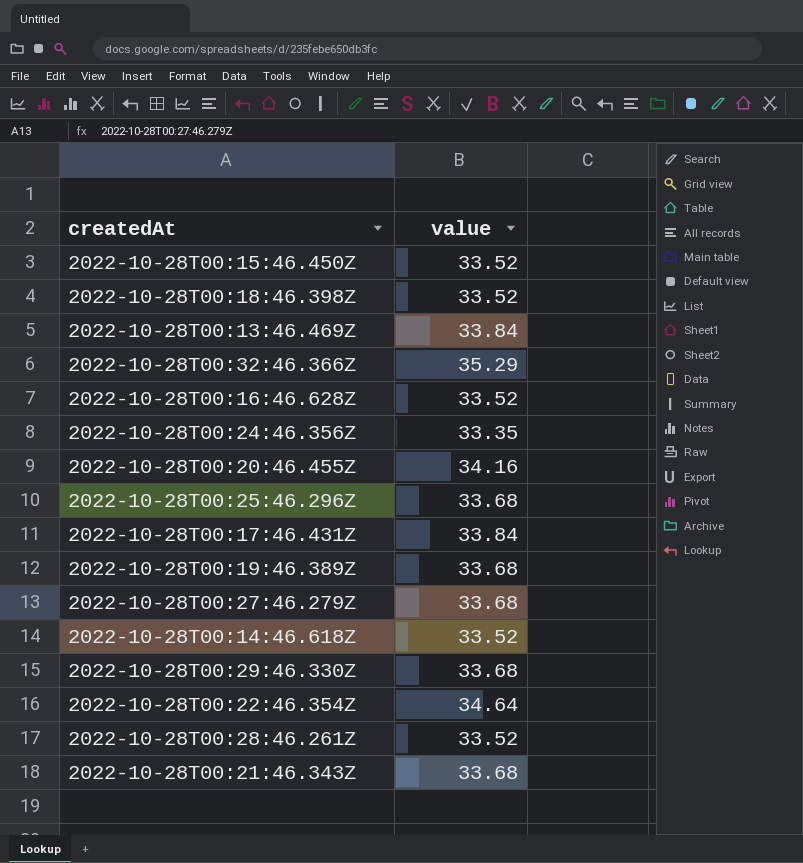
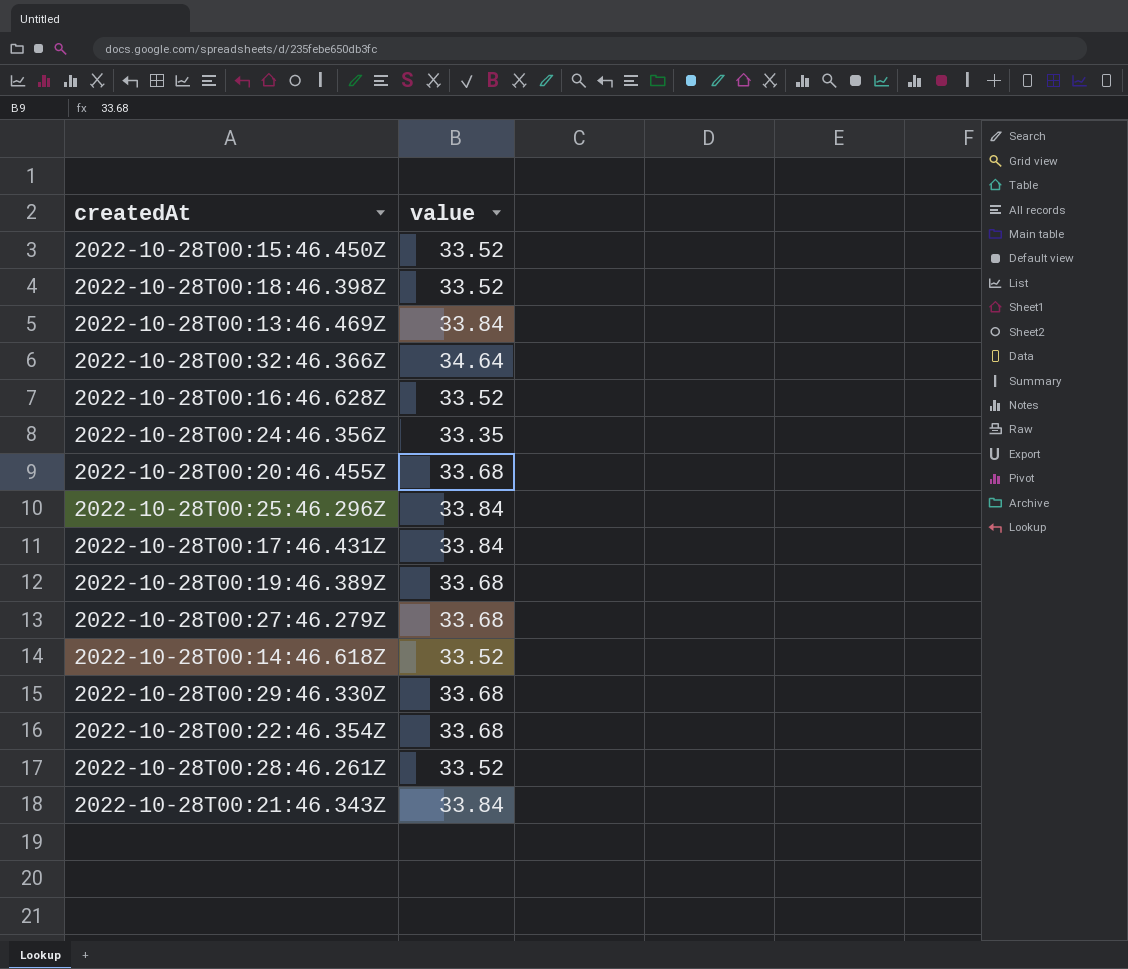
2022-10-28T00:32:46.366Z | value: 35.29 -> 34.64
2022-10-28T00:20:46.455Z | value: 34.16 -> 33.68
2022-10-28T00:25:46.296Z | value: 33.68 -> 33.84
2022-10-28T00:22:46.354Z | value: 34.64 -> 33.68
2022-10-28T00:21:46.343Z | value: 33.68 -> 33.84

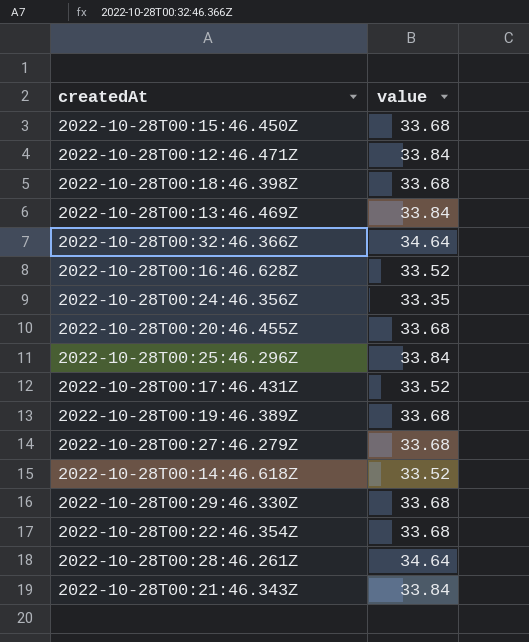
2022-10-28T00:15:46.450Z | value: 33.52 -> 33.68
row 2022-10-28T00:12:46.471Z: none -> 33.84
2022-10-28T00:18:46.398Z | value: 33.52 -> 33.68
2022-10-28T00:17:46.431Z | value: 33.84 -> 33.52
2022-10-28T00:28:46.261Z | value: 33.52 -> 34.64

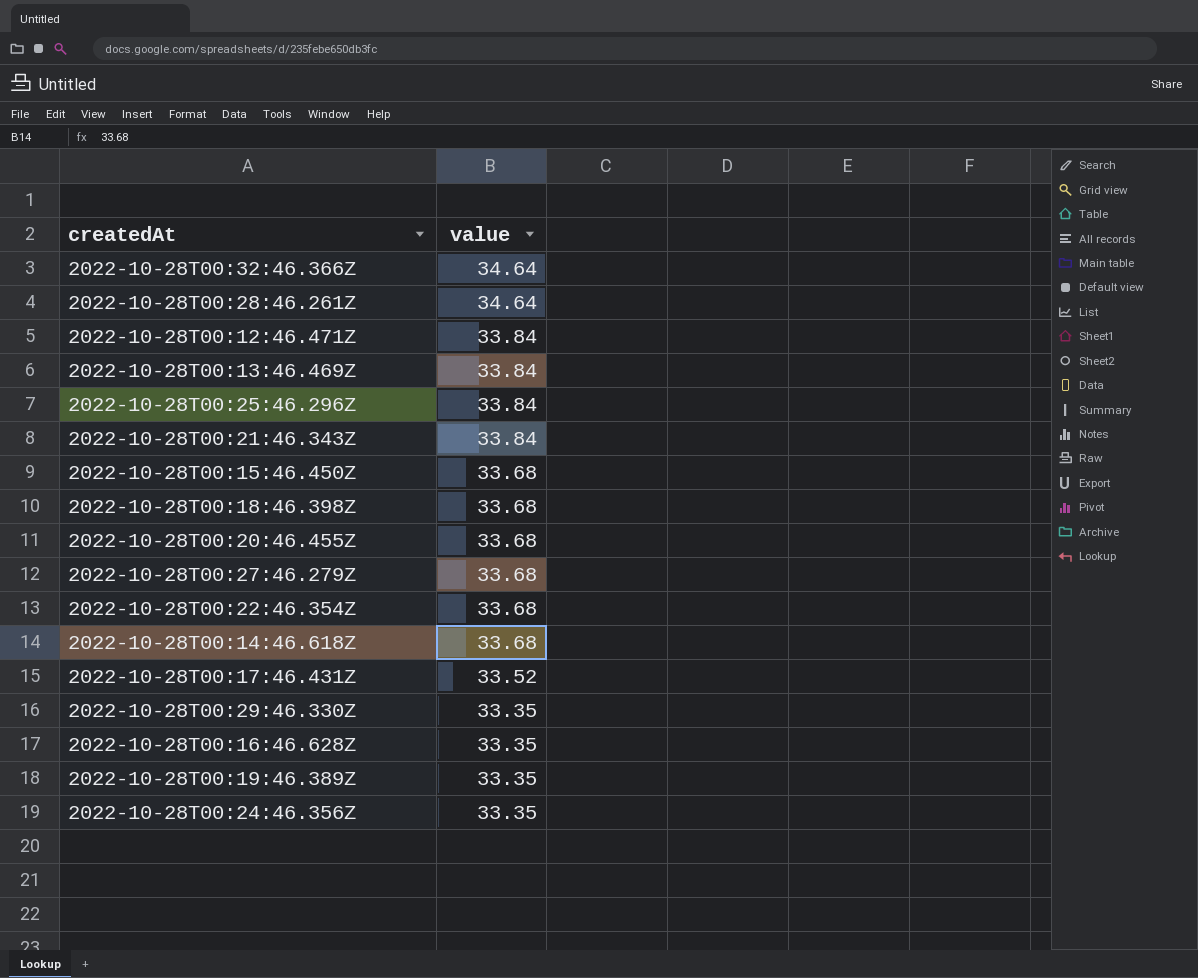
row order: none -> value descending
2022-10-28T00:14:46.618Z | value: 33.52 -> 33.68
2022-10-28T00:29:46.330Z | value: 33.68 -> 33.35
2022-10-28T00:16:46.628Z | value: 33.52 -> 33.35
2022-10-28T00:19:46.389Z | value: 33.68 -> 33.35

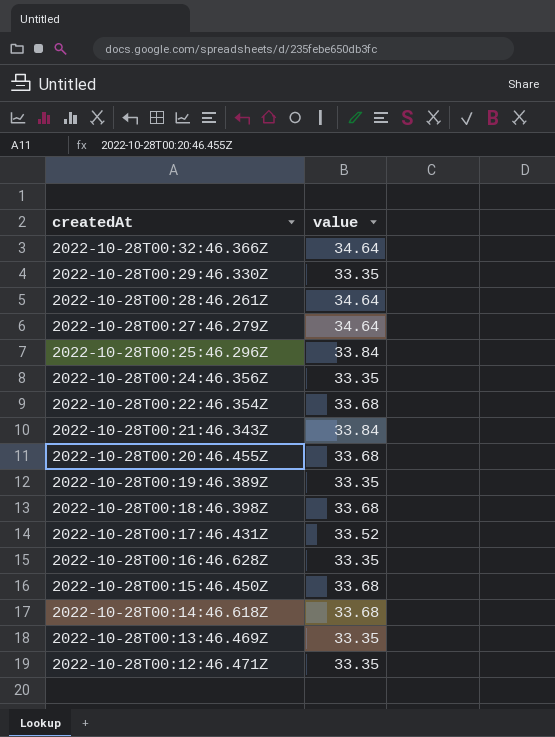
row order: value descending -> createdAt descending
2022-10-28T00:27:46.279Z | value: 33.68 -> 34.64
2022-10-28T00:13:46.469Z | value: 33.84 -> 33.35
2022-10-28T00:12:46.471Z | value: 33.84 -> 33.35

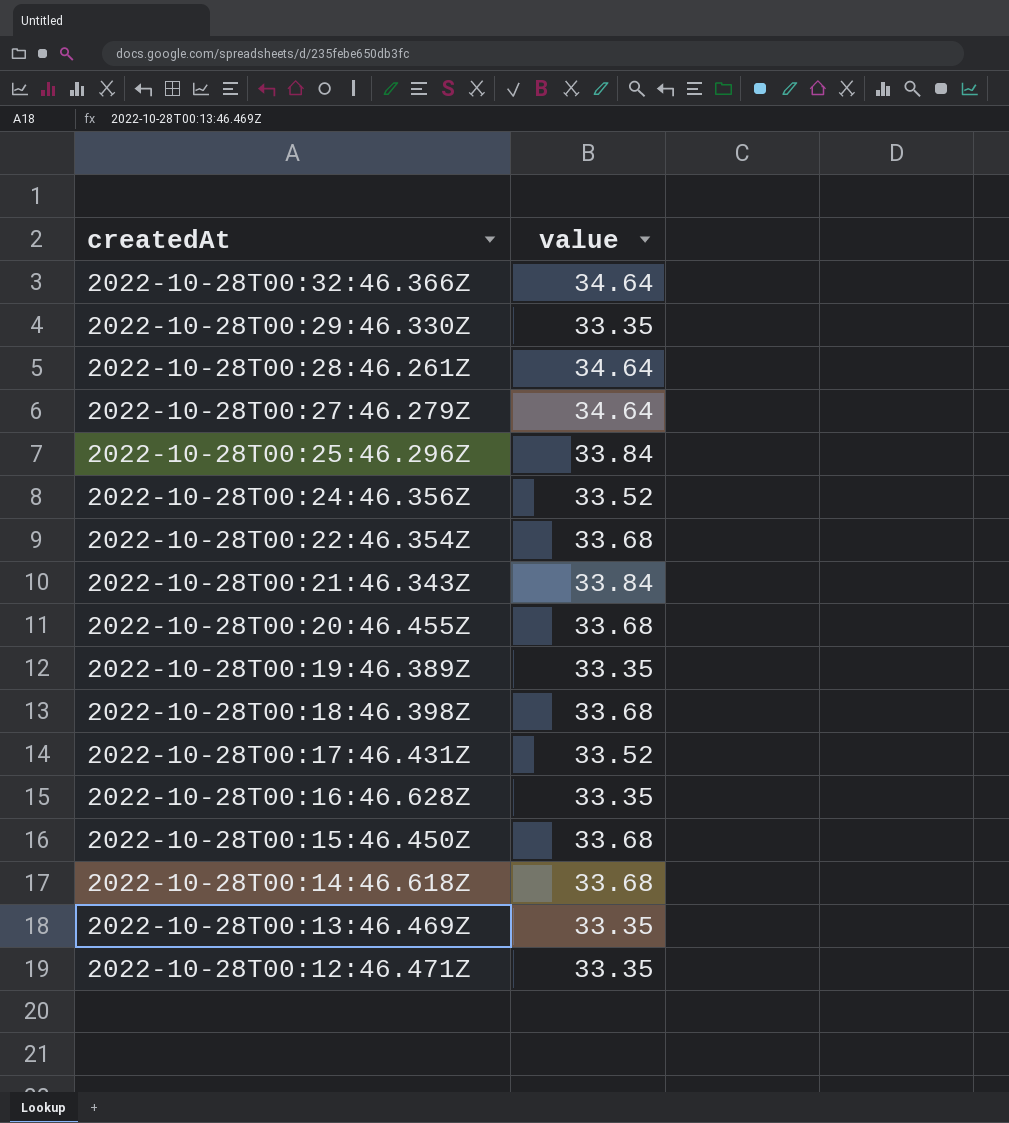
2022-10-28T00:24:46.356Z | value: 33.35 -> 33.52

